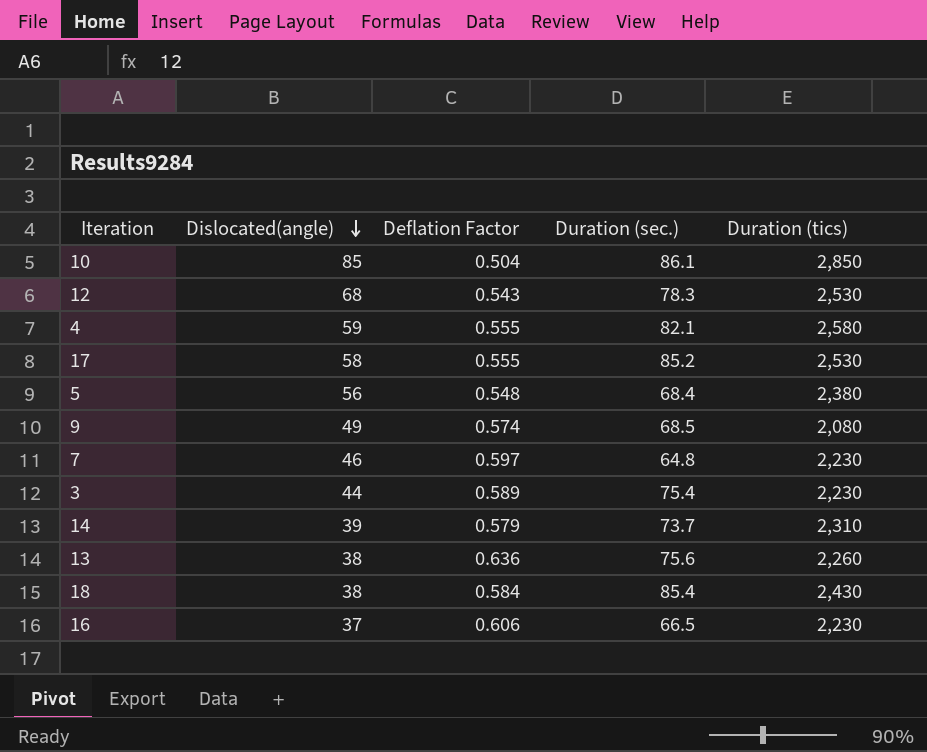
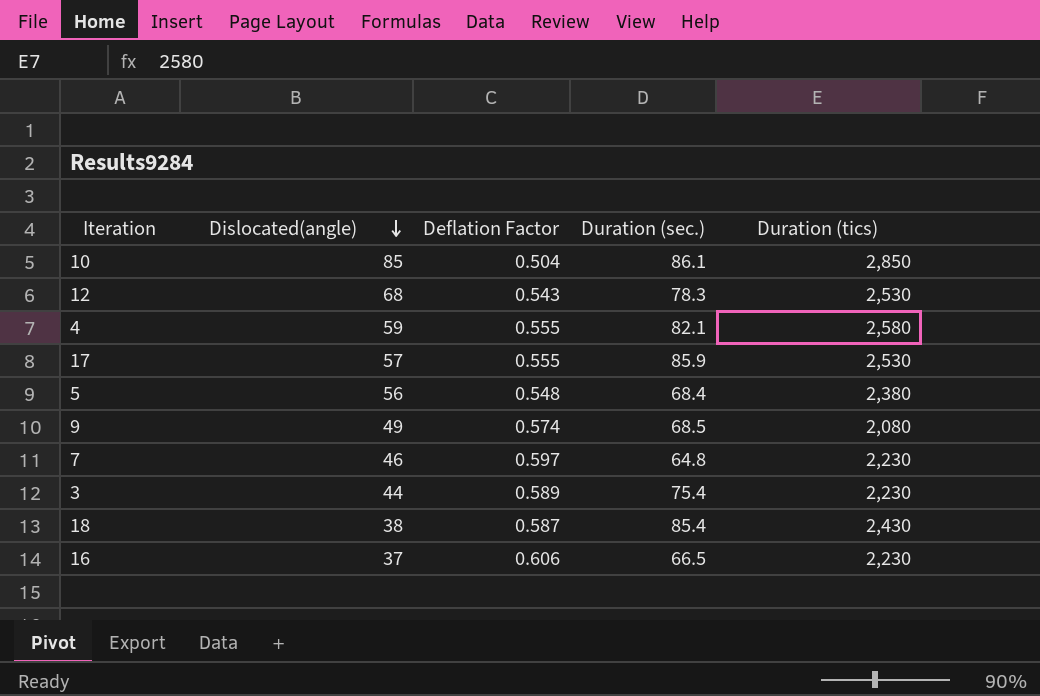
row 14: 39 | 0.579 | 73.7 | 2,310 -> none
row 13: 38 | 0.636 | 75.6 | 2,260 -> none
17 | Dislocated(angle): 58 -> 57
17 | Duration (sec.): 85.2 -> 85.9
18 | Deflation Factor: 0.584 -> 0.587

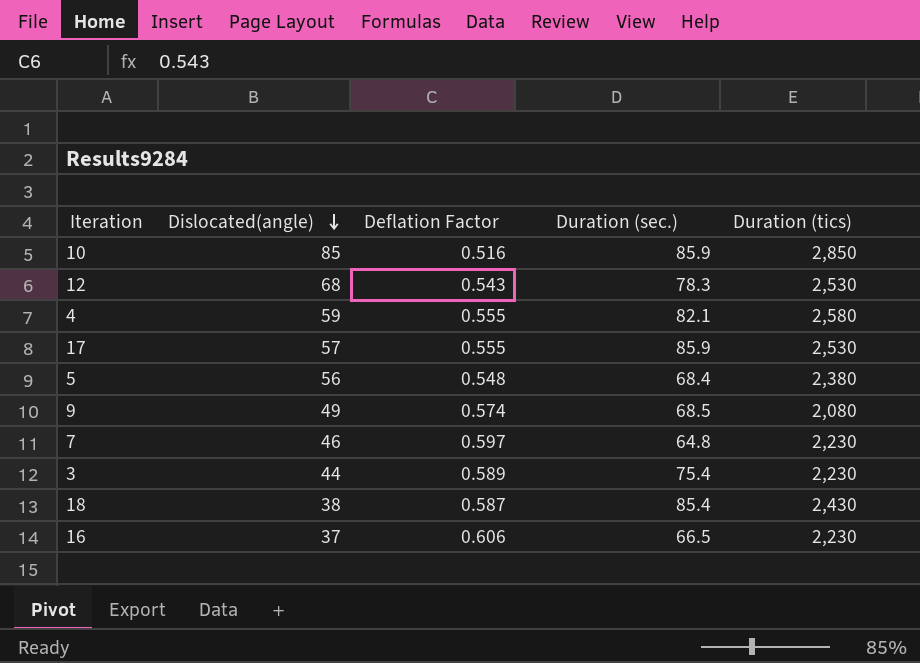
10 | Deflation Factor: 0.504 -> 0.516
10 | Duration (sec.): 86.1 -> 85.9

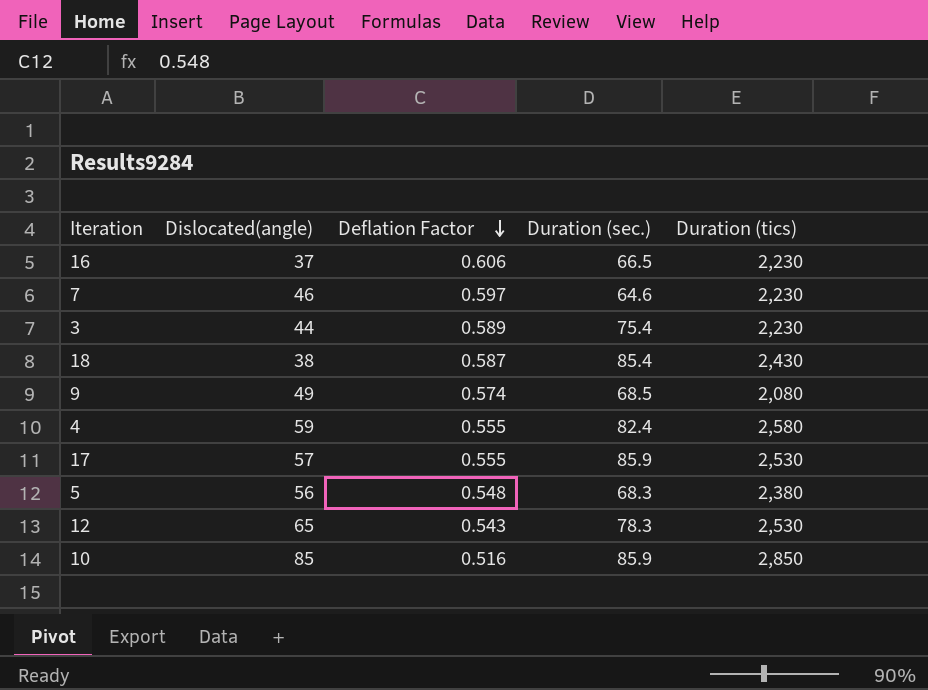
row order: Dislocated(angle) descending -> Deflation Factor descending
7 | Duration (sec.): 64.8 -> 64.6
4 | Duration (sec.): 82.1 -> 82.4
5 | Duration (sec.): 68.4 -> 68.3
12 | Dislocated(angle): 68 -> 65

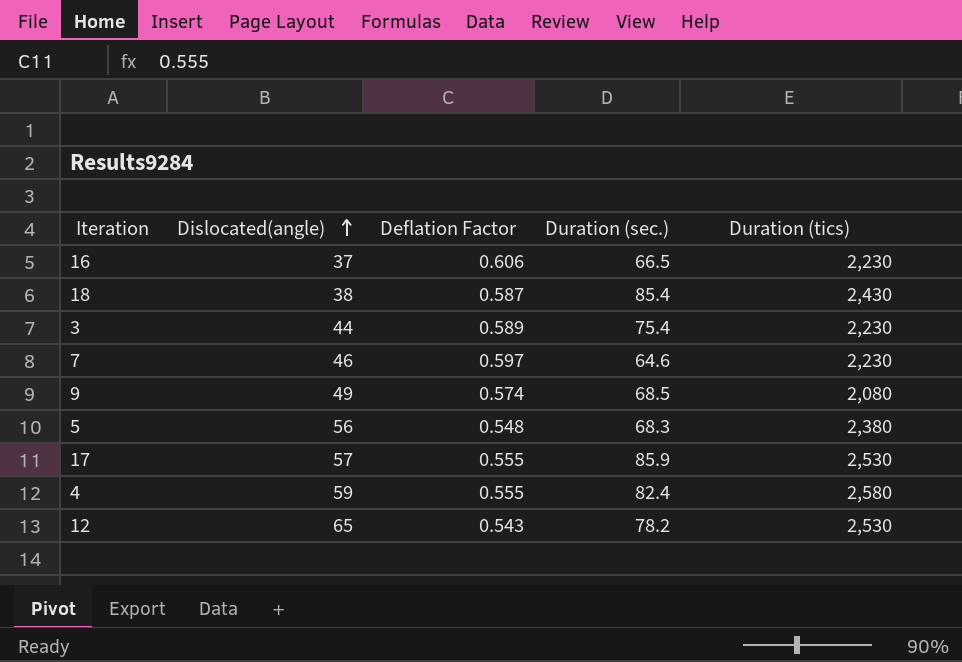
row order: Deflation Factor descending -> Dislocated(angle) ascending
row 10: 85 | 0.516 | 85.9 | 2,850 -> none
12 | Duration (sec.): 78.3 -> 78.2

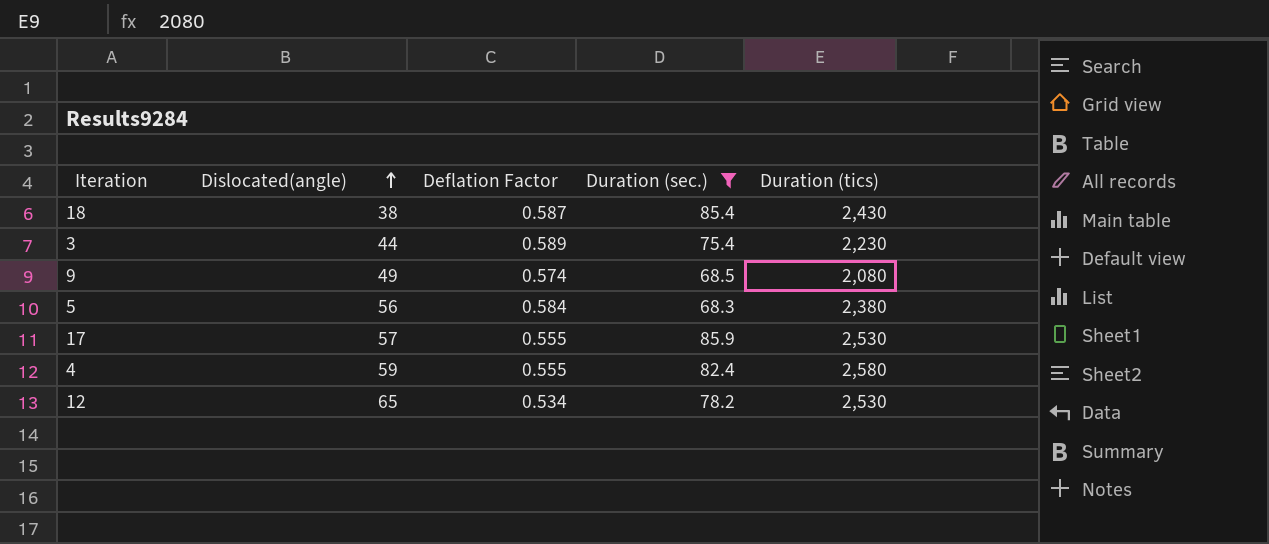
filter: none -> Duration (sec.) >= 68.3
5 | Deflation Factor: 0.548 -> 0.584
12 | Deflation Factor: 0.543 -> 0.534

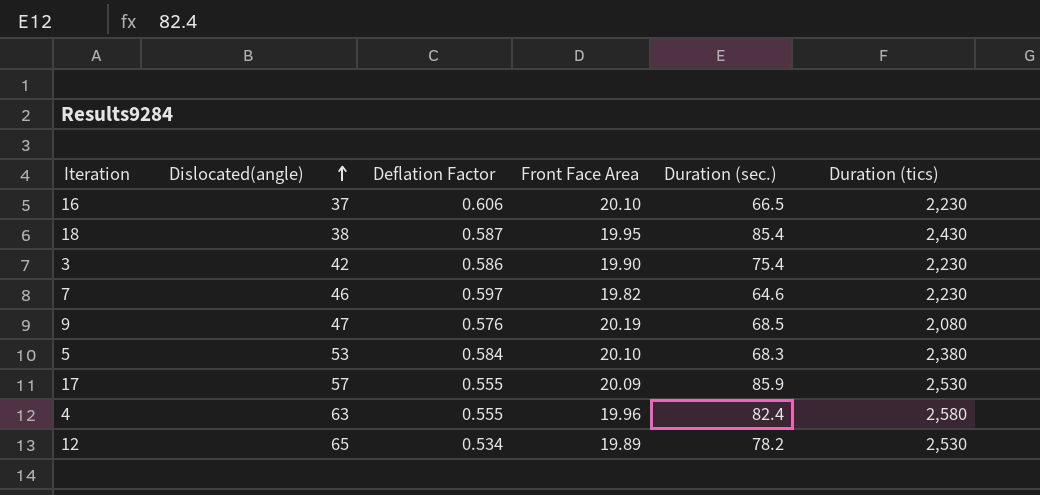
filter: Duration (sec.) >= 68.3 -> none
column Front Face Area | position: none -> 4
3 | Dislocated(angle): 44 -> 42
3 | Deflation Factor: 0.589 -> 0.586
9 | Dislocated(angle): 49 -> 47
9 | Deflation Factor: 0.574 -> 0.576
5 | Dislocated(angle): 56 -> 53
4 | Dislocated(angle): 59 -> 63

